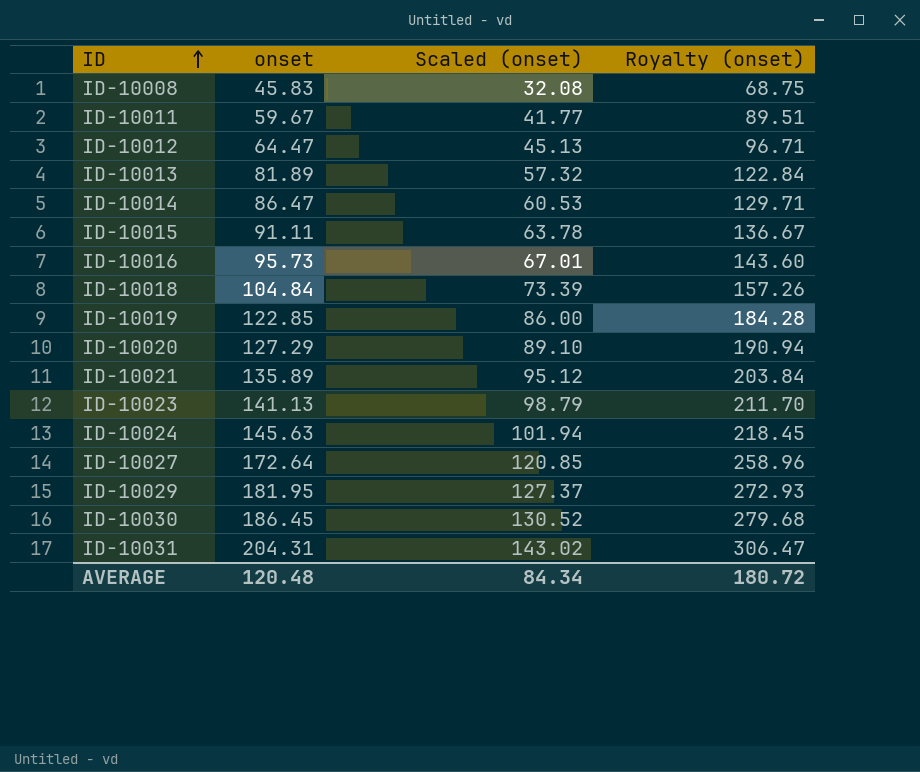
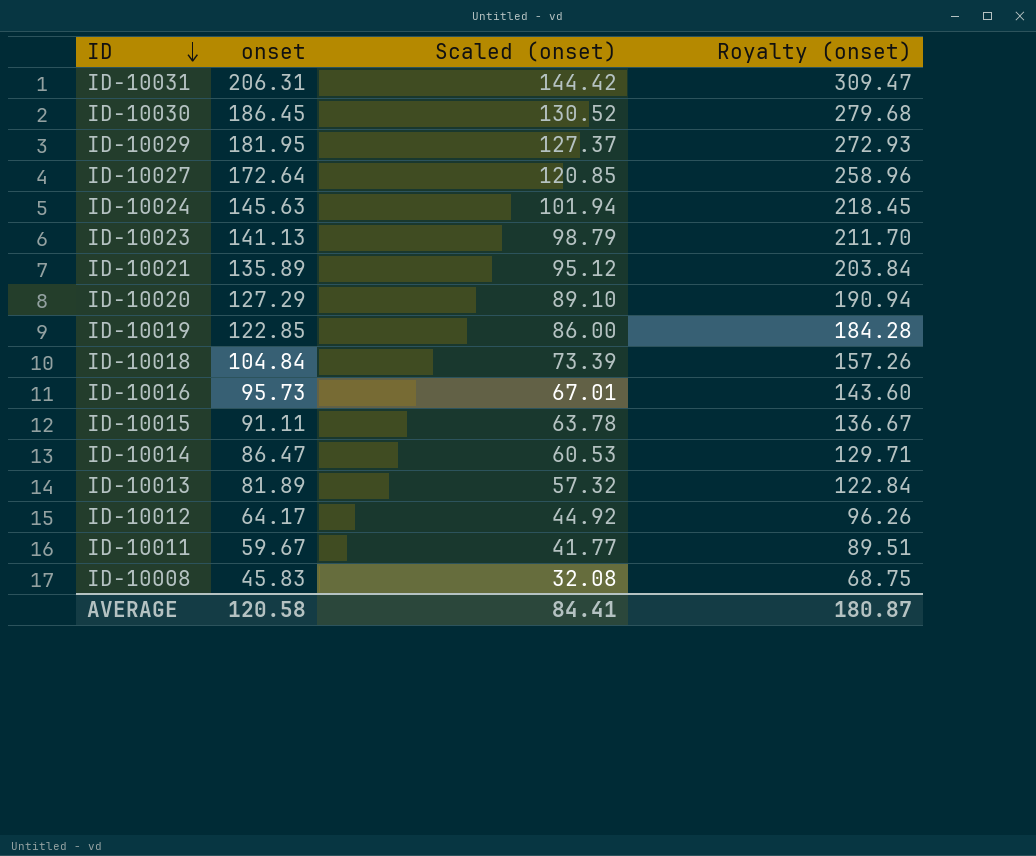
row order: ID ascending -> ID descending
ID-10031 | onset: 204.31 -> 206.31
ID-10031 | Scaled (onset): 143.02 -> 144.42
ID-10031 | Royalty (onset): 306.47 -> 309.47
ID-10012 | onset: 64.47 -> 64.17
ID-10012 | Scaled (onset): 45.13 -> 44.92
ID-10012 | Royalty (onset): 96.71 -> 96.26
AVERAGE | onset: 120.48 -> 120.58
AVERAGE | Scaled (onset): 84.34 -> 84.41
AVERAGE | Royalty (onset): 180.72 -> 180.87

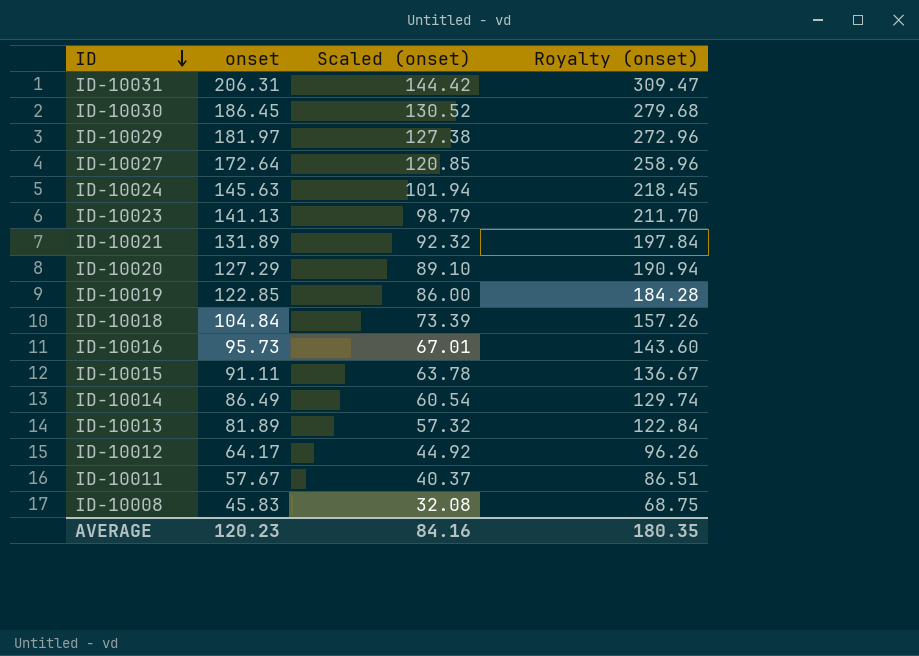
ID-10029 | onset: 181.95 -> 181.97
ID-10029 | Scaled (onset): 127.37 -> 127.38
ID-10029 | Royalty (onset): 272.93 -> 272.96
ID-10021 | onset: 135.89 -> 131.89
ID-10021 | Scaled (onset): 95.12 -> 92.32
ID-10021 | Royalty (onset): 203.84 -> 197.84
ID-10014 | onset: 86.47 -> 86.49
ID-10014 | Scaled (onset): 60.53 -> 60.54
ID-10014 | Royalty (onset): 129.71 -> 129.74
ID-10011 | onset: 59.67 -> 57.67
ID-10011 | Scaled (onset): 41.77 -> 40.37
ID-10011 | Royalty (onset): 89.51 -> 86.51
AVERAGE | onset: 120.58 -> 120.23
AVERAGE | Scaled (onset): 84.41 -> 84.16
AVERAGE | Royalty (onset): 180.87 -> 180.35

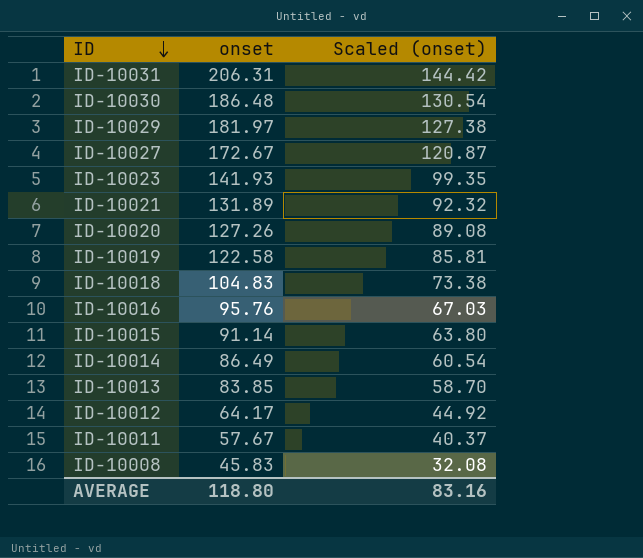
column Royalty (onset) | formula: [onset] * 1.5 -> none
row ID-10024: 145.63 | 101.94 | 218.45 -> none
ID-10030 | onset: 186.45 -> 186.48
ID-10030 | Scaled (onset): 130.52 -> 130.54
ID-10027 | onset: 172.64 -> 172.67
ID-10027 | Scaled (onset): 120.85 -> 120.87
ID-10023 | onset: 141.13 -> 141.93
ID-10023 | Scaled (onset): 98.79 -> 99.35
ID-10020 | onset: 127.29 -> 127.26
ID-10020 | Scaled (onset): 89.10 -> 89.08
ID-10019 | onset: 122.85 -> 122.58
ID-10019 | Scaled (onset): 86.00 -> 85.81
ID-10018 | onset: 104.84 -> 104.83
ID-10018 | Scaled (onset): 73.39 -> 73.38
ID-10016 | onset: 95.73 -> 95.76
ID-10016 | Scaled (onset): 67.01 -> 67.03
ID-10015 | onset: 91.11 -> 91.14
ID-10015 | Scaled (onset): 63.78 -> 63.80
ID-10013 | onset: 81.89 -> 83.85
ID-10013 | Scaled (onset): 57.32 -> 58.70
AVERAGE | onset: 120.23 -> 118.80
AVERAGE | Scaled (onset): 84.16 -> 83.16

